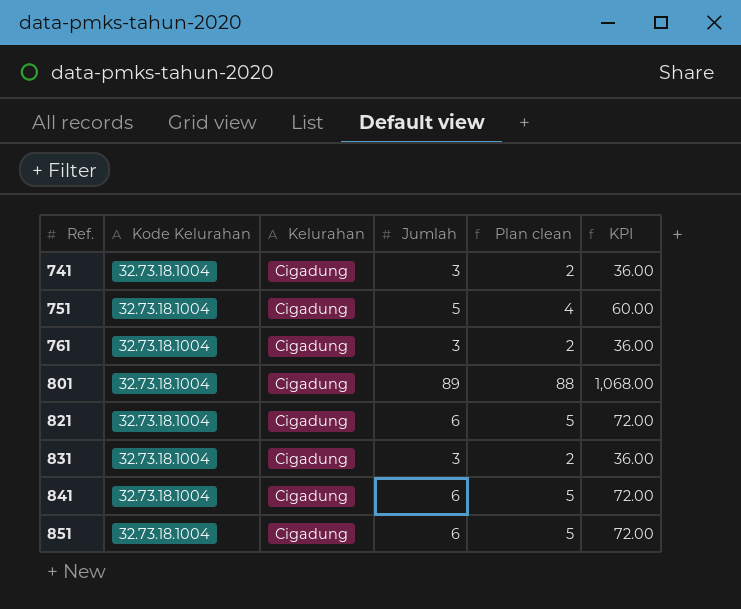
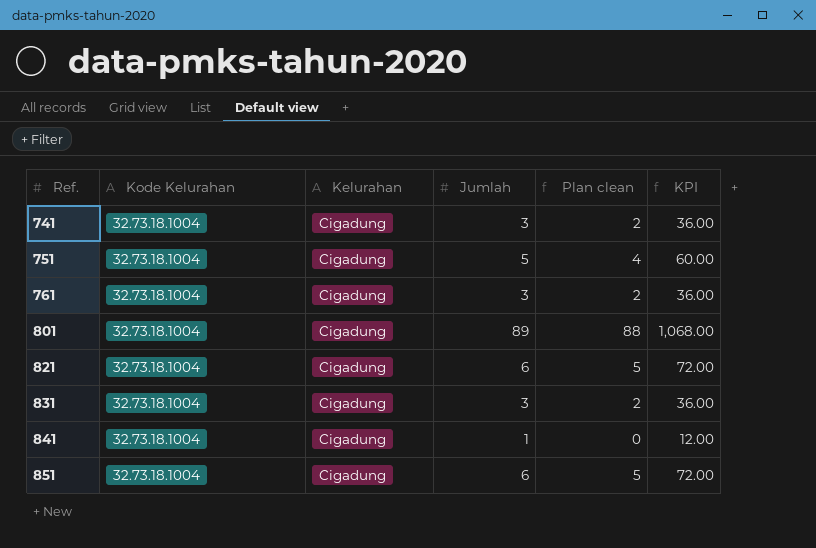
841 | Jumlah: 6 -> 1
841 | Plan clean: 5 -> 0
841 | KPI: 72.00 -> 12.00

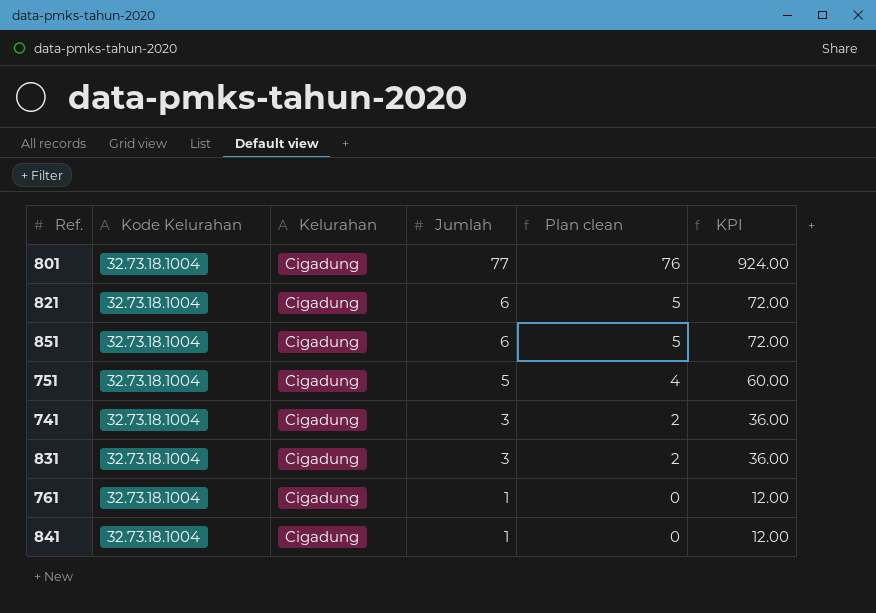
row order: Ref. ascending -> Jumlah descending
801 | Jumlah: 89 -> 77
801 | Plan clean: 88 -> 76
801 | KPI: 1,068.00 -> 924.00
761 | Jumlah: 3 -> 1
761 | Plan clean: 2 -> 0
761 | KPI: 36.00 -> 12.00

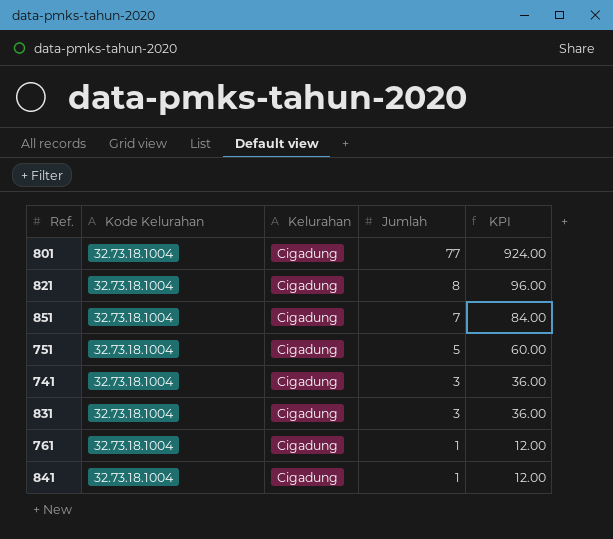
column Plan clean | formula: [Jumlah] - 1 -> none
821 | Jumlah: 6 -> 8
821 | KPI: 72.00 -> 96.00
851 | Jumlah: 6 -> 7
851 | KPI: 72.00 -> 84.00

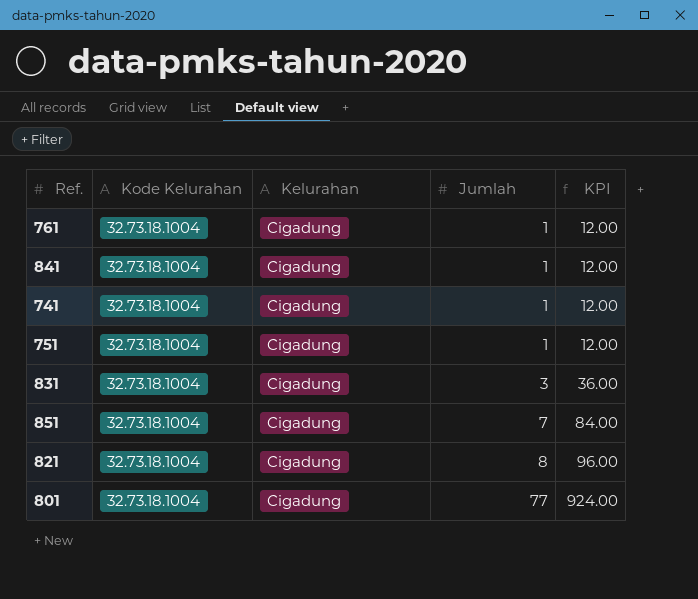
row order: Jumlah descending -> Jumlah ascending
741 | Jumlah: 3 -> 1
741 | KPI: 36.00 -> 12.00
751 | Jumlah: 5 -> 1
751 | KPI: 60.00 -> 12.00

